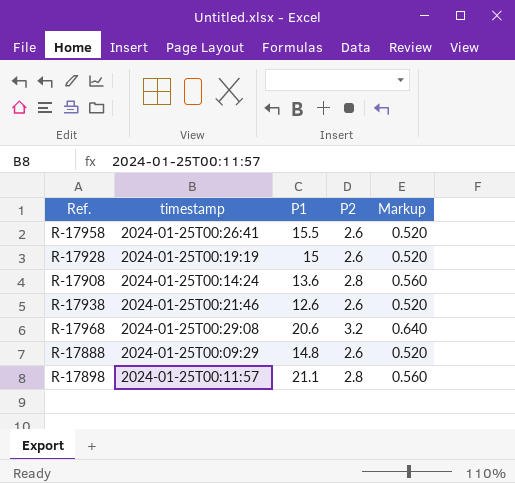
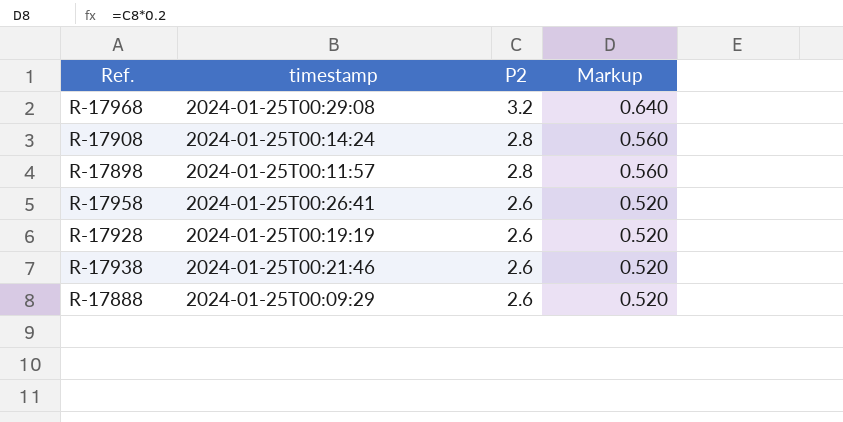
row order: none -> P2 descending
column P1 | position: 3 -> none

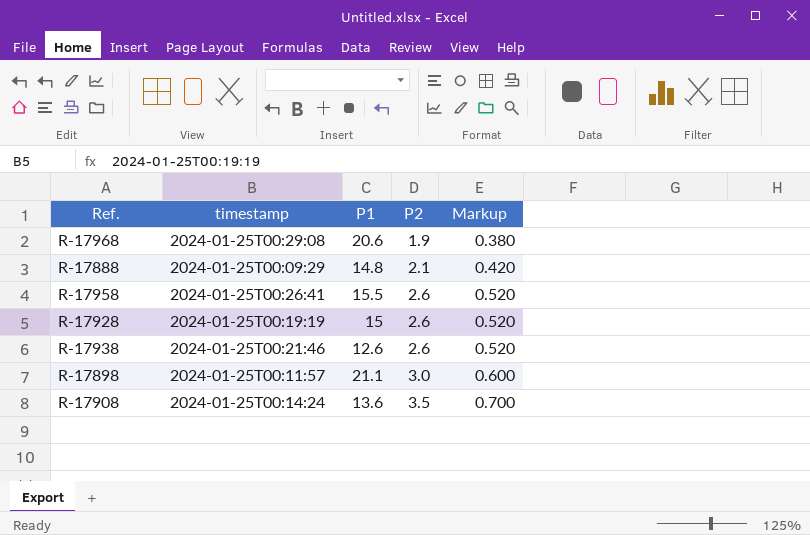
row order: P2 descending -> P2 ascending
column P1 | position: none -> 3
R-17968 | P2: 3.2 -> 1.9
R-17968 | Markup: 0.640 -> 0.380
R-17888 | P2: 2.6 -> 2.1
R-17888 | Markup: 0.520 -> 0.420
R-17898 | P2: 2.8 -> 3.0
R-17898 | Markup: 0.560 -> 0.600
R-17908 | P2: 2.8 -> 3.5
R-17908 | Markup: 0.560 -> 0.700

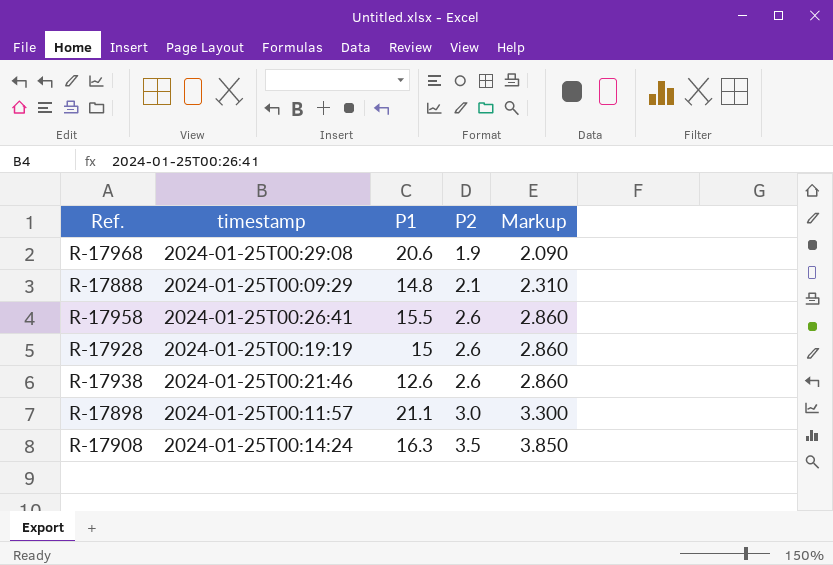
column Markup | formula: [P2] * 0.2 -> [P2] * 1.1
R-17908 | P1: 13.6 -> 16.3

